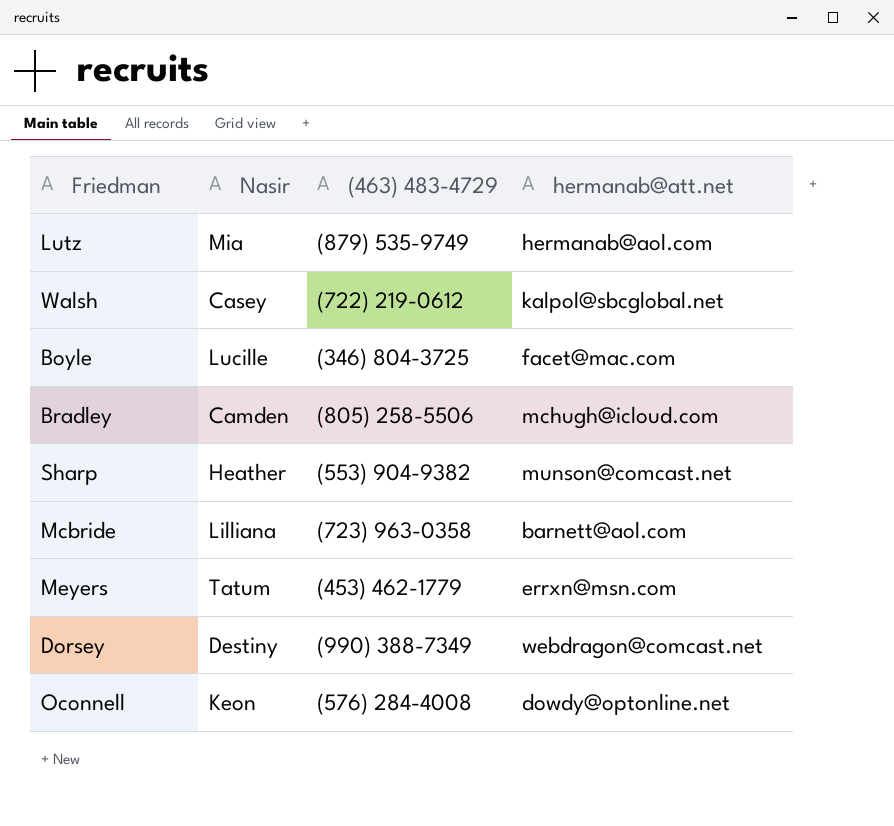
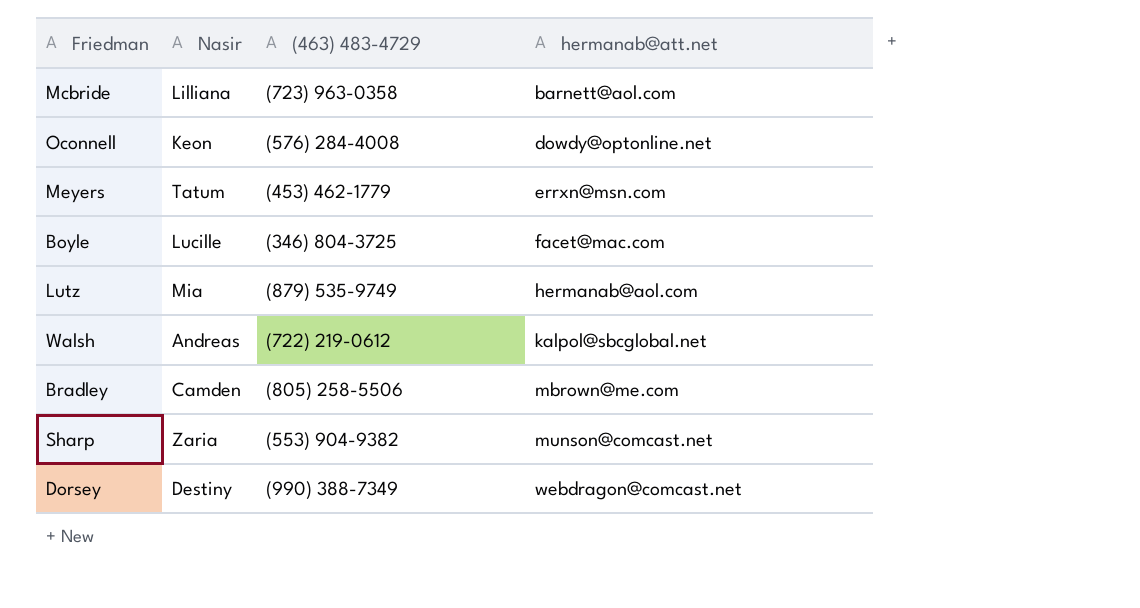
row order: none -> hermanab@att.net ascending
Walsh | Nasir: Casey -> Andreas
Bradley | hermanab@att.net: mchugh@icloud.com -> mbrown@me.com
Sharp | Nasir: Heather -> Zaria

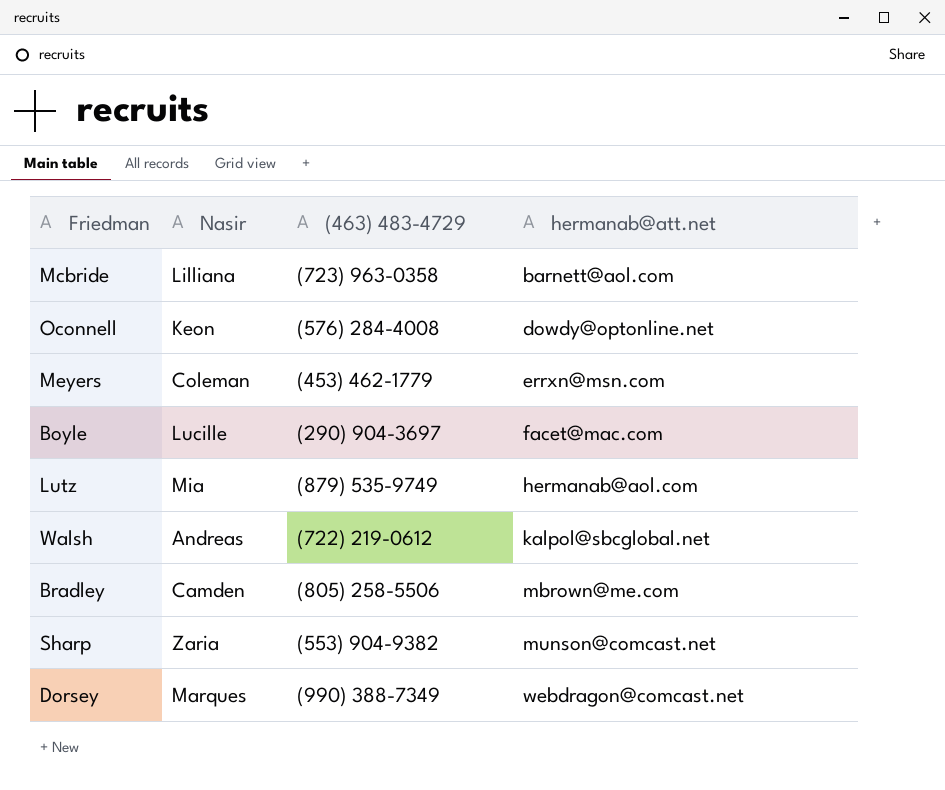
Meyers | Nasir: Tatum -> Coleman
Boyle | (463) 483-4729: (346) 804-3725 -> (290) 904-3697
Dorsey | Nasir: Destiny -> Marques

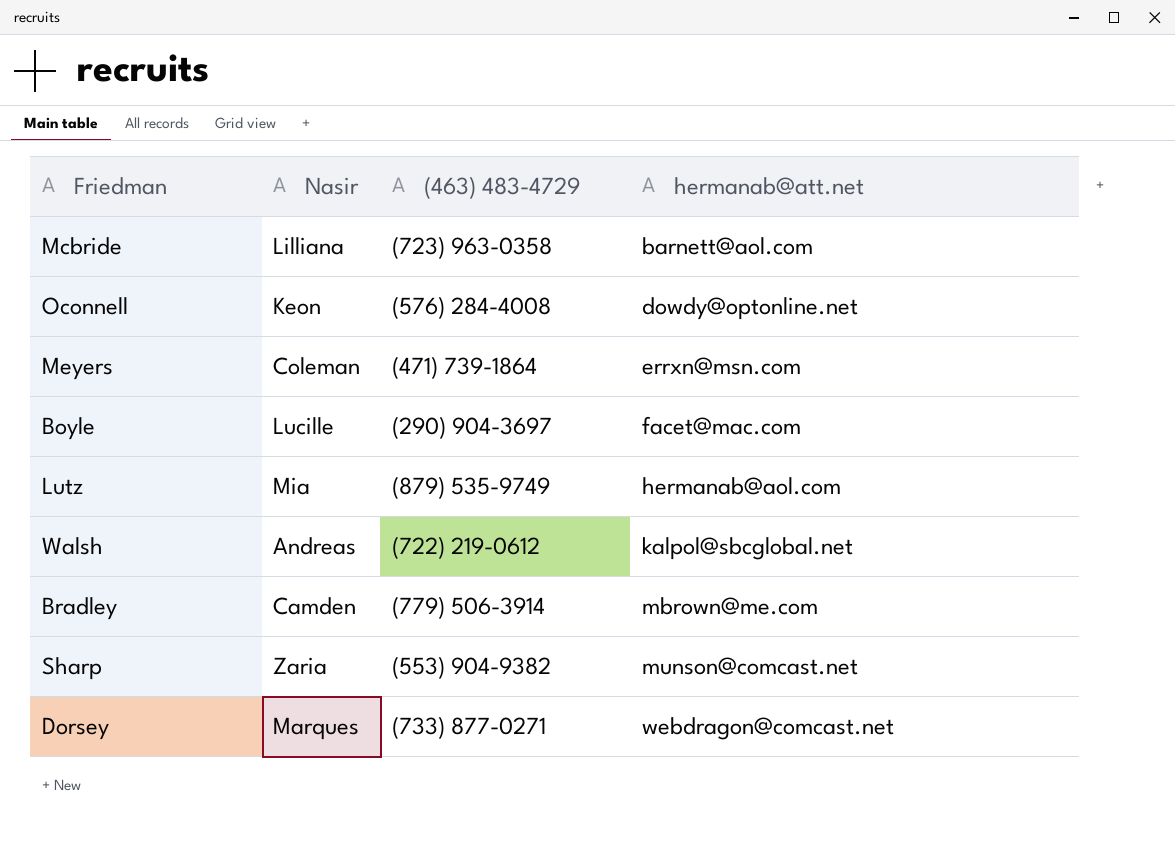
Meyers | (463) 483-4729: (453) 462-1779 -> (471) 739-1864
Bradley | (463) 483-4729: (805) 258-5506 -> (779) 506-3914
Dorsey | (463) 483-4729: (990) 388-7349 -> (733) 877-0271

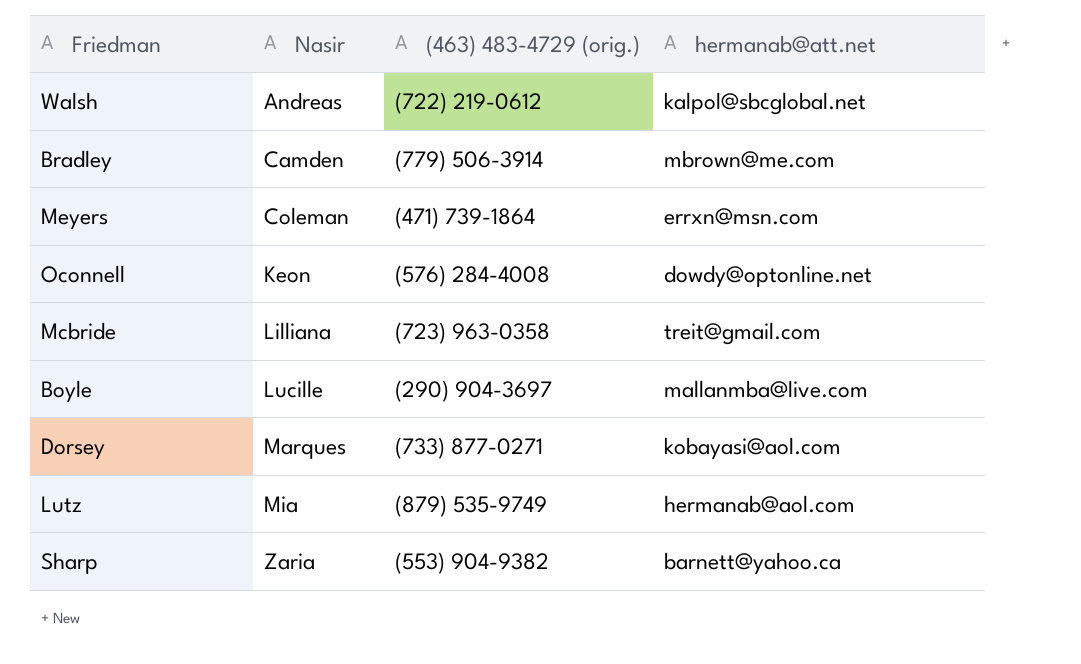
row order: hermanab@att.net ascending -> Nasir ascending
column name: (463) 483-4729 -> (463) 483-4729 (orig.)
Mcbride | hermanab@att.net: barnett@aol.com -> treit@gmail.com
Boyle | hermanab@att.net: facet@mac.com -> mallanmba@live.com
Dorsey | hermanab@att.net: webdragon@comcast.net -> kobayasi@aol.com
Sharp | hermanab@att.net: munson@comcast.net -> barnett@yahoo.ca

